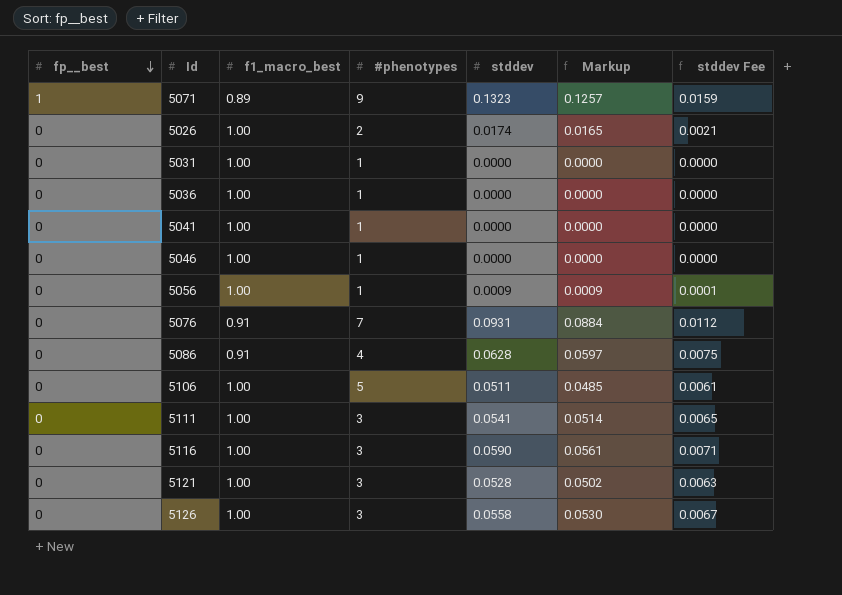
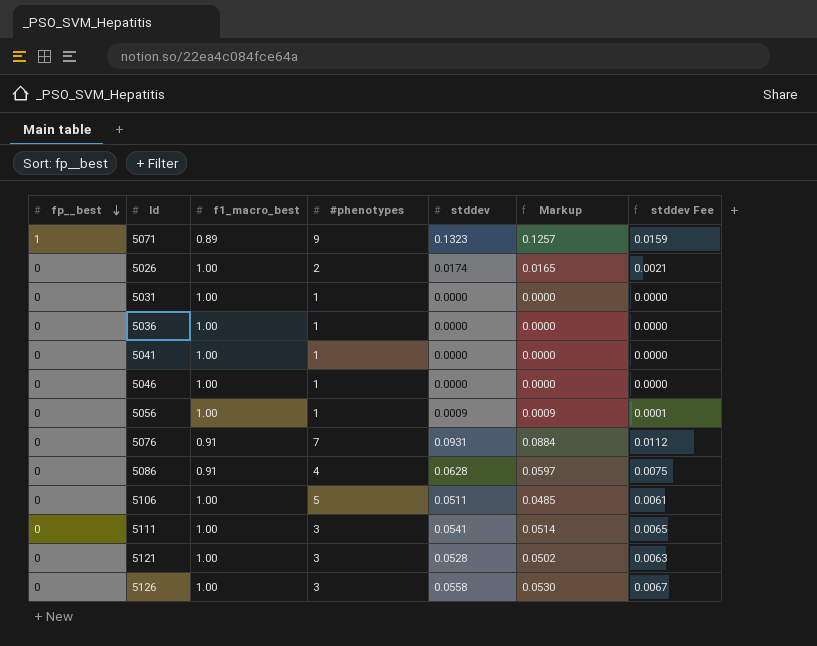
row 5116: 0 | 1.00 | 3 | 0.0590 | 0.0561 | 0.0071 -> none

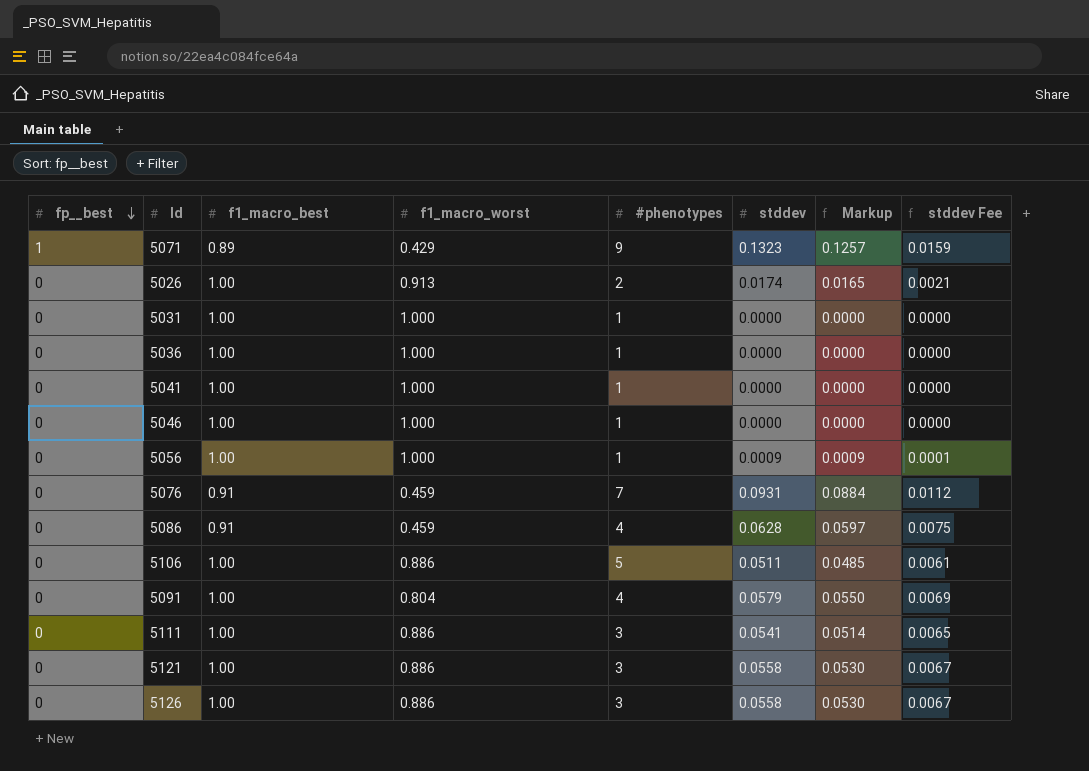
column f1_macro_worst | position: none -> 4
row 5091: none -> 0 | 1.00 | 0.804 | 4 | 0.0579 | 0.0550 | 0.0069
5121 | stddev: 0.0528 -> 0.0558
5121 | Markup: 0.0502 -> 0.0530
5121 | stddev Fee: 0.0063 -> 0.0067

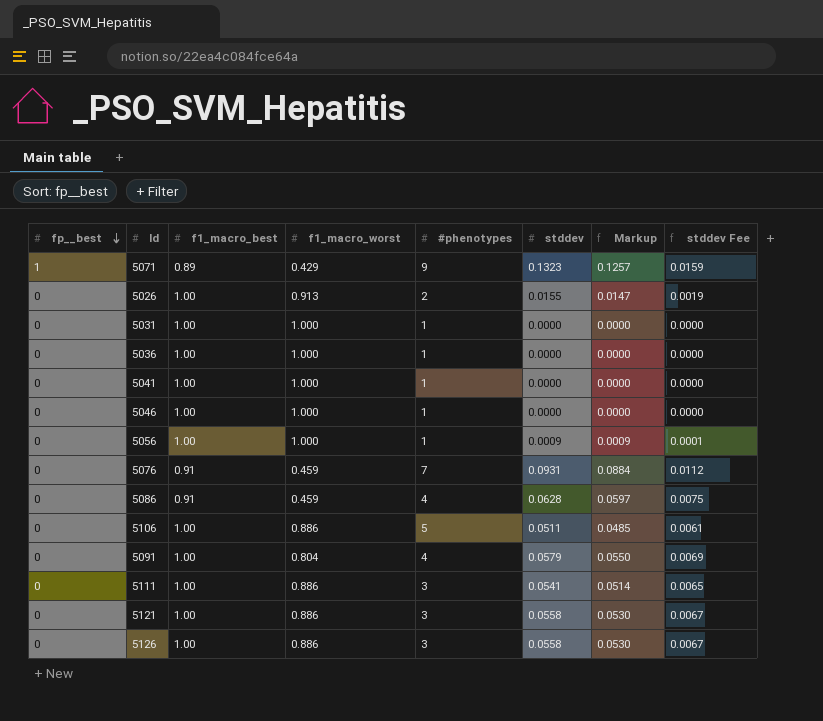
5026 | stddev: 0.0174 -> 0.0155
5026 | Markup: 0.0165 -> 0.0147
5026 | stddev Fee: 0.0021 -> 0.0019

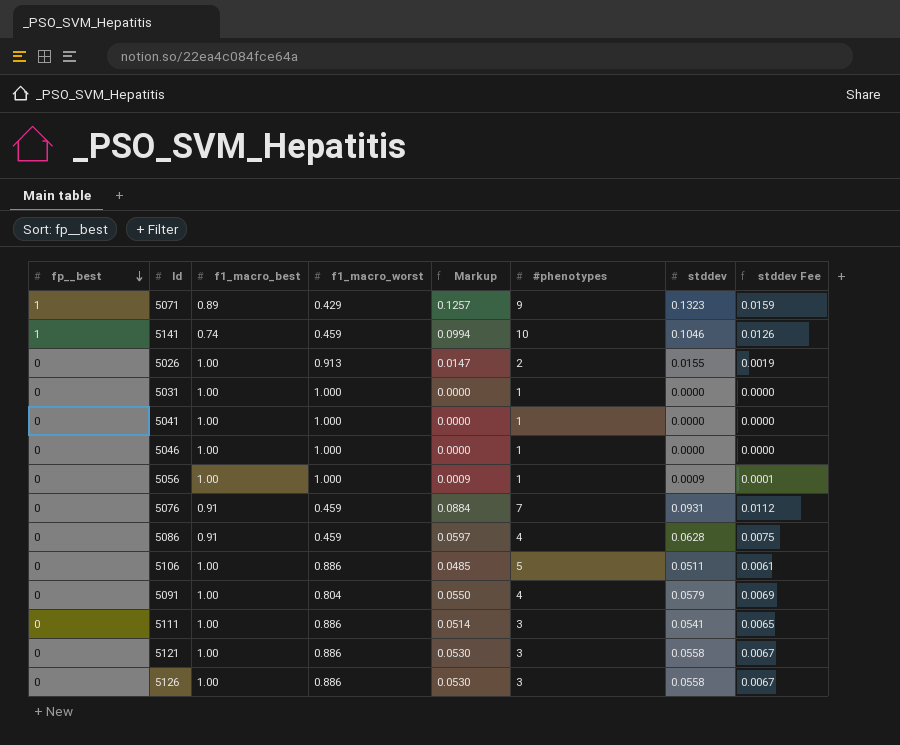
column Markup | position: 7 -> 5
row 5036: 0 | 1.00 | 1.000 | 1 | 0.0000 | 0.0000 | 0.0000 -> none
row 5141: none -> 1 | 0.74 | 0.459 | 0.0994 | 10 | 0.1046 | 0.0126

